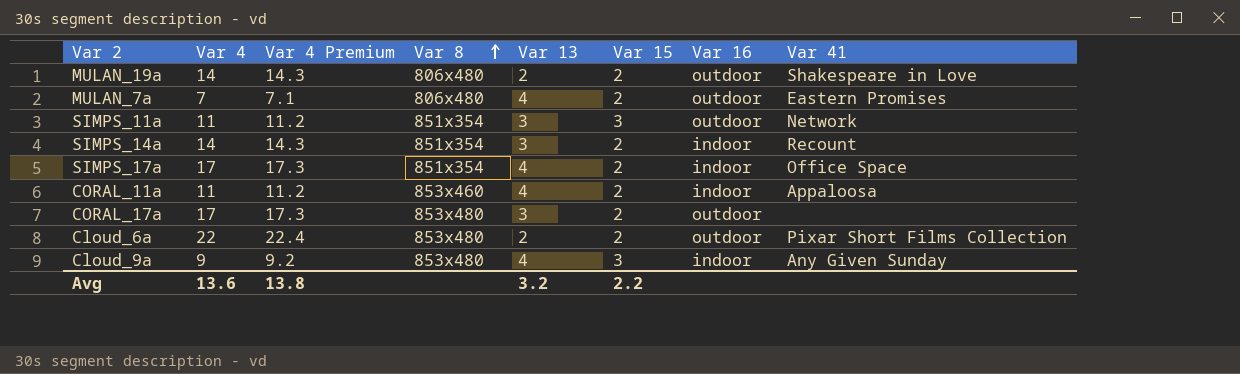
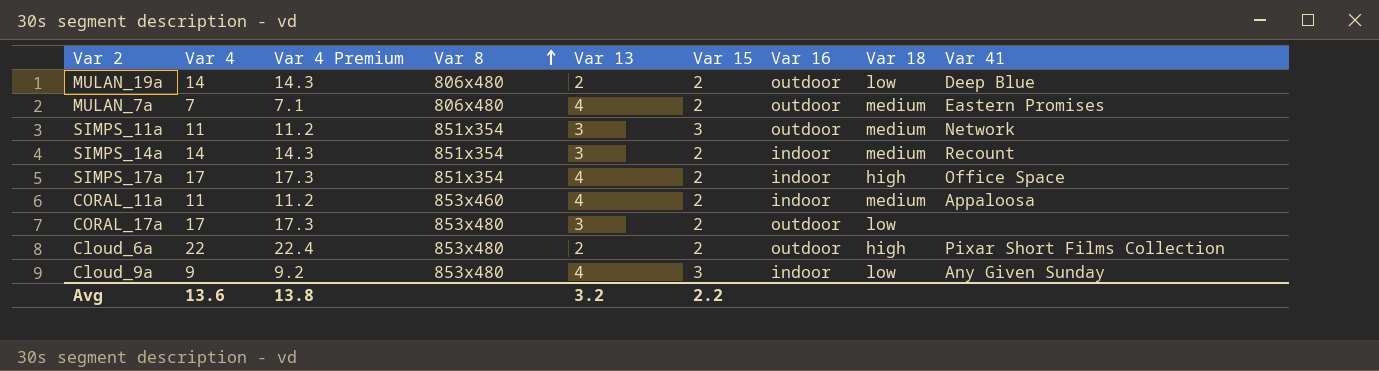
column Var 18 | position: none -> 8
MULAN_19a | Var 41: Shakespeare in Love -> Deep Blue

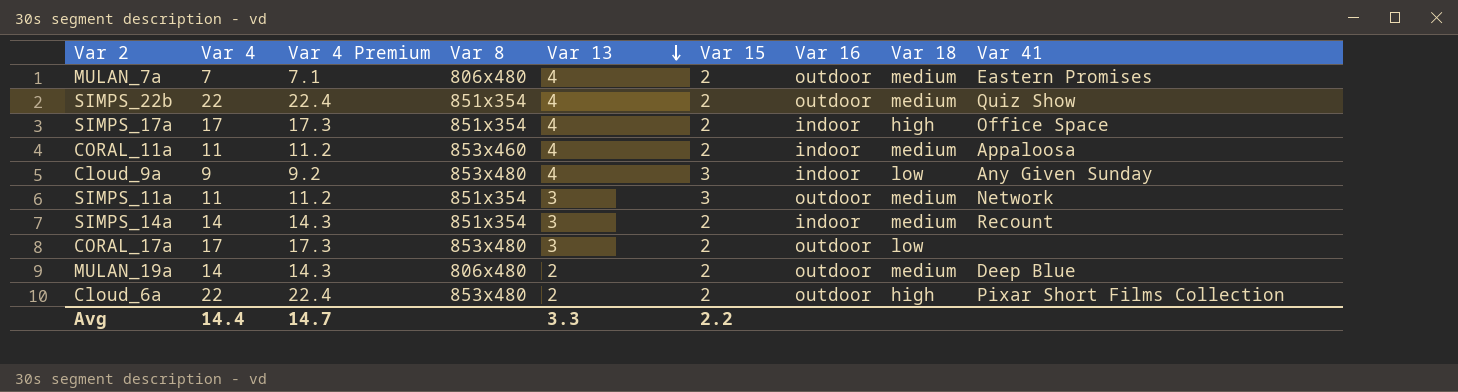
row order: Var 8 ascending -> Var 13 descending
row SIMPS_22b: none -> 22 | 22.4 | 851x354 | 4 | 2 | outdoor | medium | Quiz Show
MULAN_19a | Var 18: low -> medium
Avg | Var 4: 13.6 -> 14.4
Avg | Var 4 Premium: 13.8 -> 14.7
Avg | Var 13: 3.2 -> 3.3

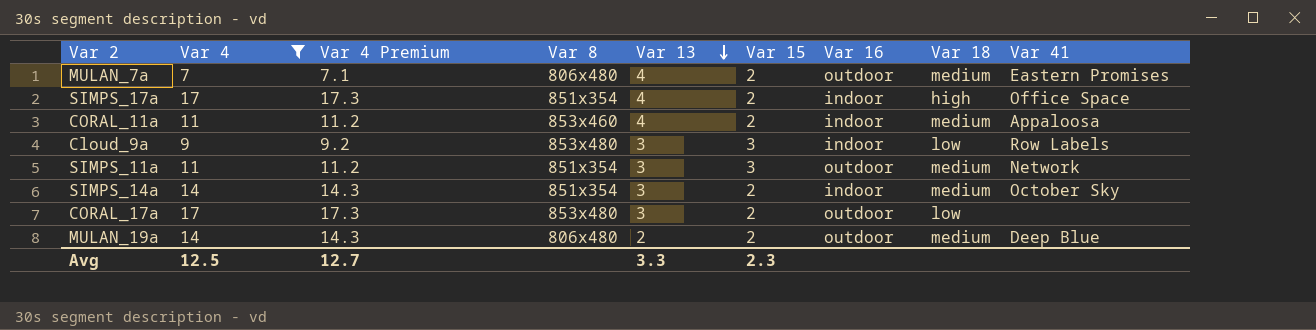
filter: none -> Var 4 != 22
Cloud_9a | Var 13: 4 -> 3
Cloud_9a | Var 41: Any Given Sunday -> Row Labels
SIMPS_14a | Var 41: Recount -> October Sky
Avg | Var 4: 14.4 -> 12.5
Avg | Var 4 Premium: 14.7 -> 12.7
Avg | Var 15: 2.2 -> 2.3

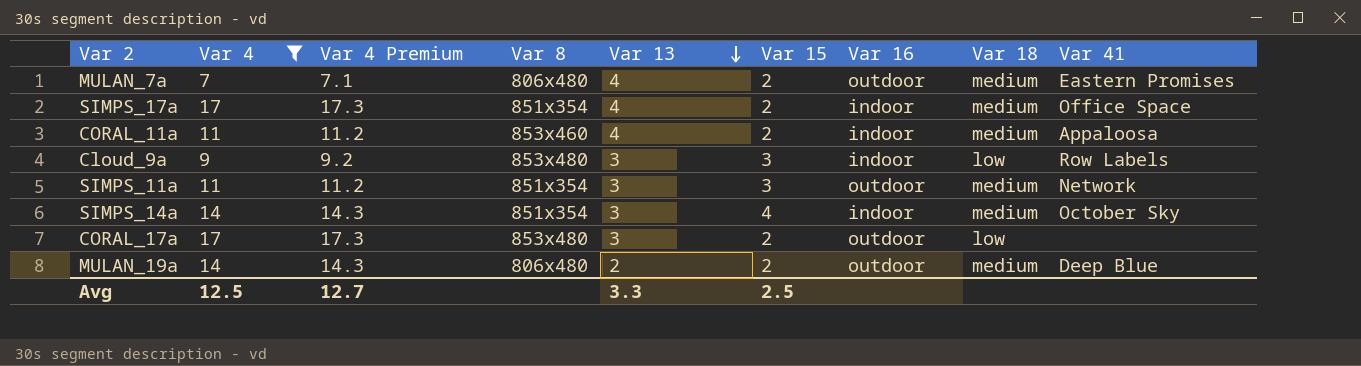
SIMPS_17a | Var 18: high -> medium
SIMPS_14a | Var 15: 2 -> 4
Avg | Var 15: 2.3 -> 2.5

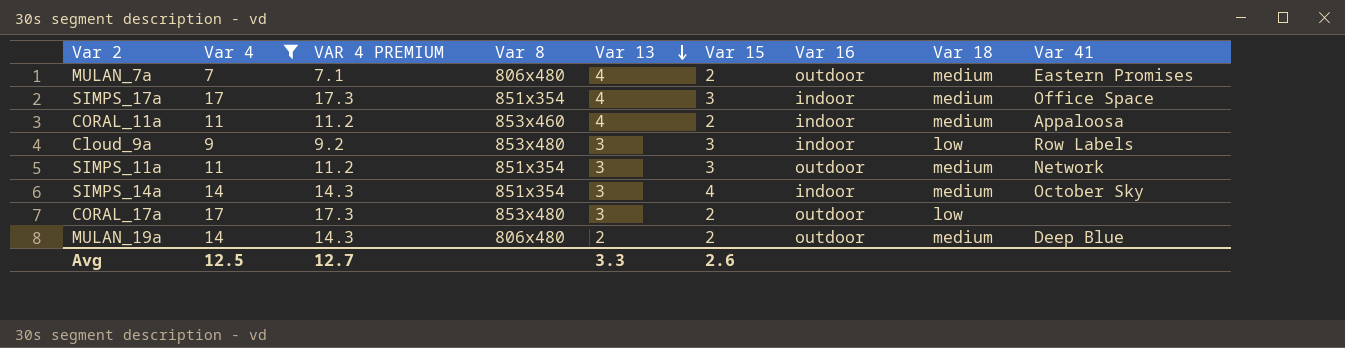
column name: Var 4 Premium -> VAR 4 PREMIUM
SIMPS_17a | Var 15: 2 -> 3
Avg | Var 15: 2.5 -> 2.6

